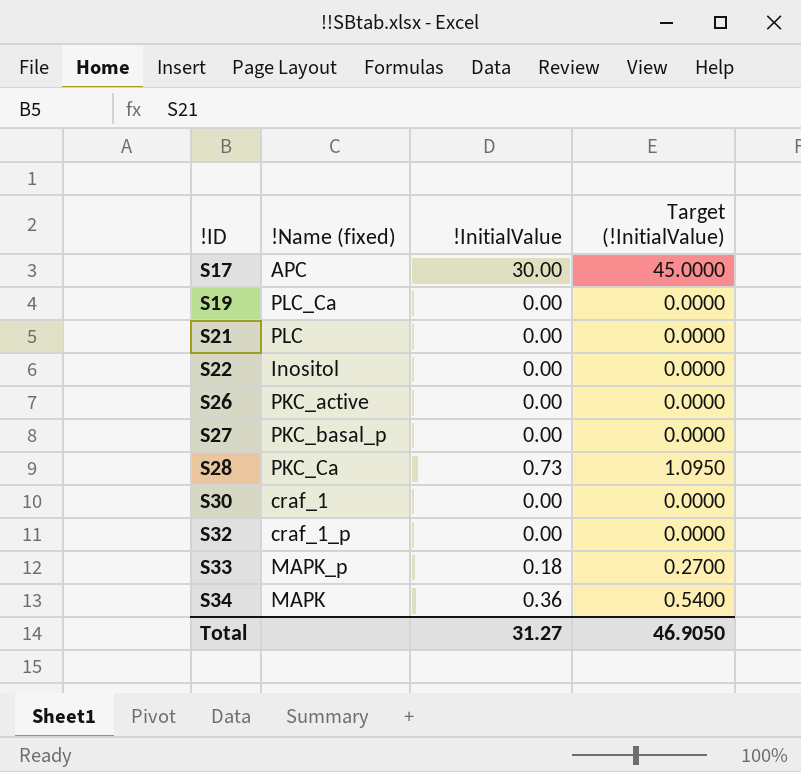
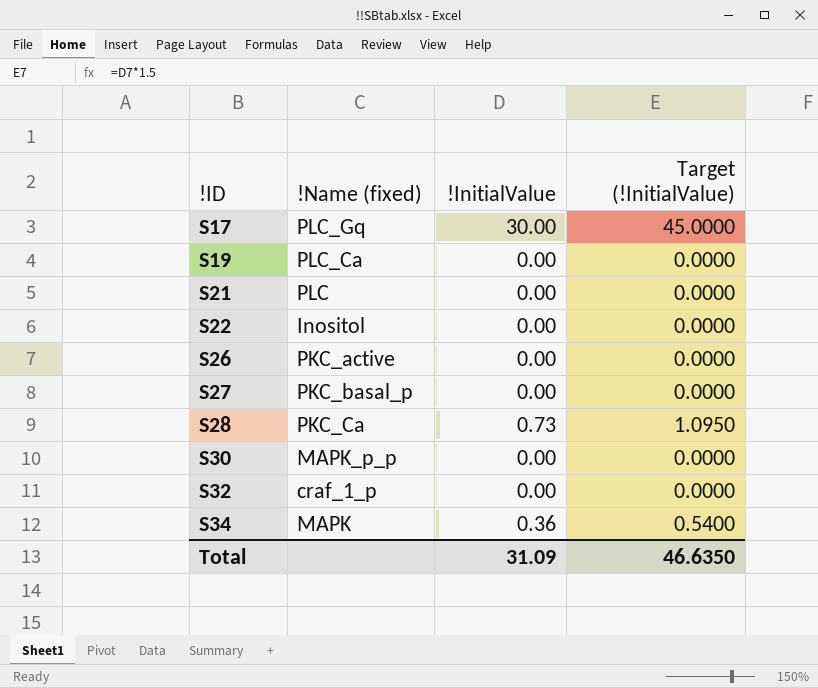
row S33: MAPK_p | 0.18 | 0.2700 -> none
S17 | !Name (fixed): APC -> PLC_Gq
S30 | !Name (fixed): craf_1 -> MAPK_p_p
Total | !InitialValue: 31.27 -> 31.09
Total | Target (!InitialValue): 46.9050 -> 46.6350

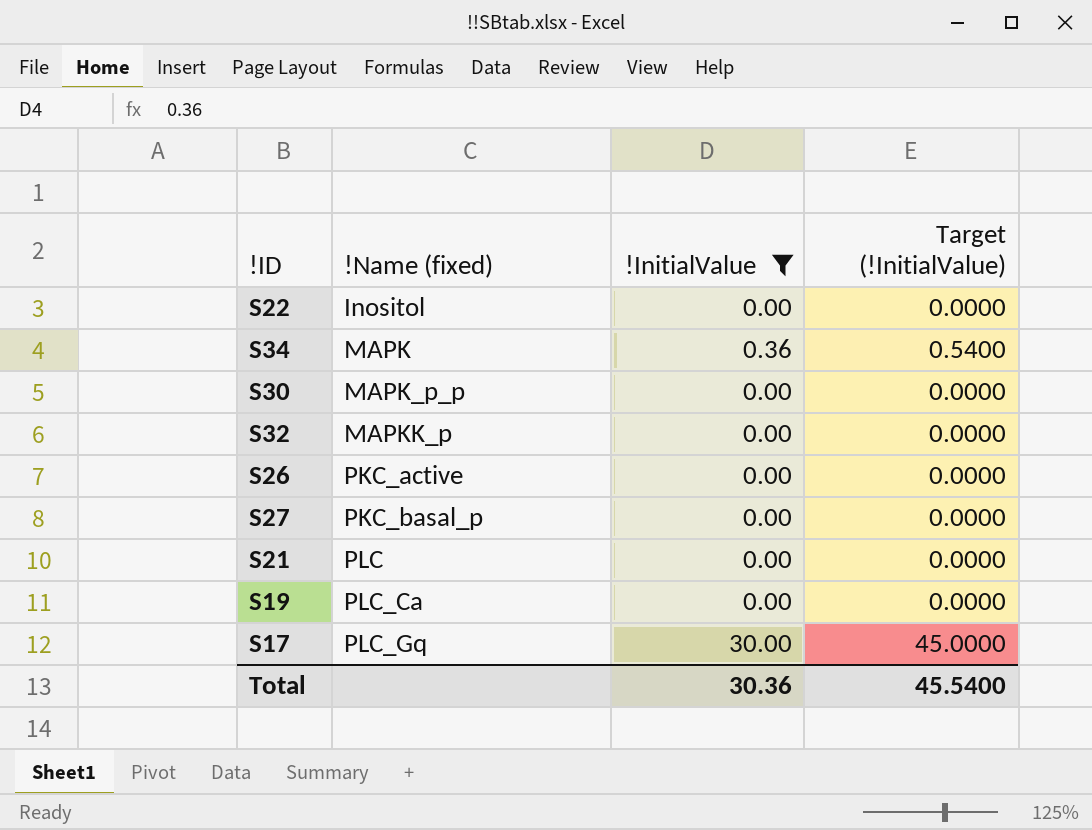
filter: none -> !InitialValue != 0.73
row order: !ID ascending -> !Name (fixed) ascending
S32 | !Name (fixed): craf_1_p -> MAPKK_p
Total | !InitialValue: 31.09 -> 30.36
Total | Target (!InitialValue): 46.6350 -> 45.5400

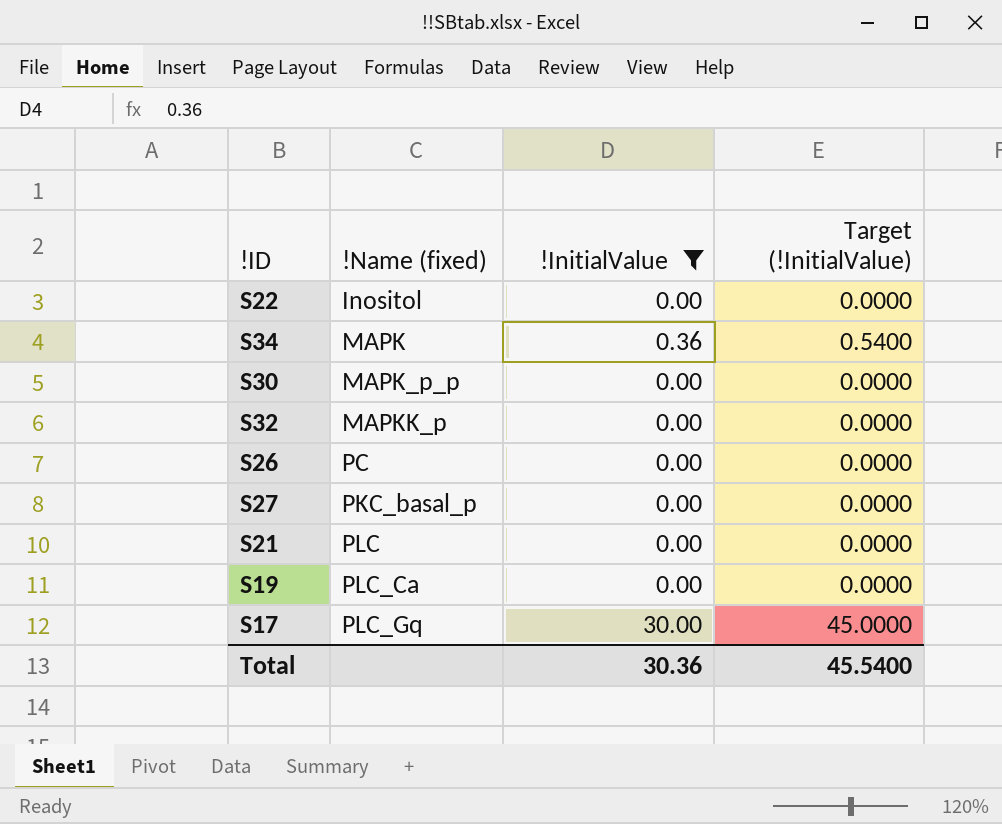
S26 | !Name (fixed): PKC_active -> PC

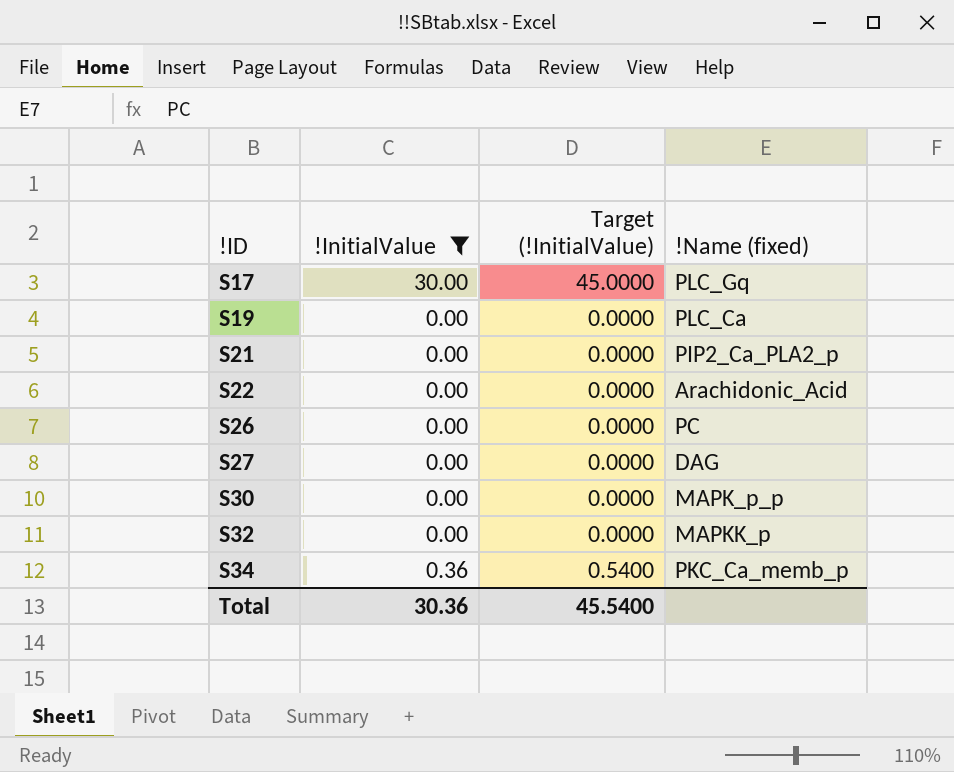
row order: !Name (fixed) ascending -> !ID ascending
column !Name (fixed) | position: 2 -> 4
S21 | !Name (fixed): PLC -> PIP2_Ca_PLA2_p
S22 | !Name (fixed): Inositol -> Arachidonic_Acid
S27 | !Name (fixed): PKC_basal_p -> DAG
S34 | !Name (fixed): MAPK -> PKC_Ca_memb_p

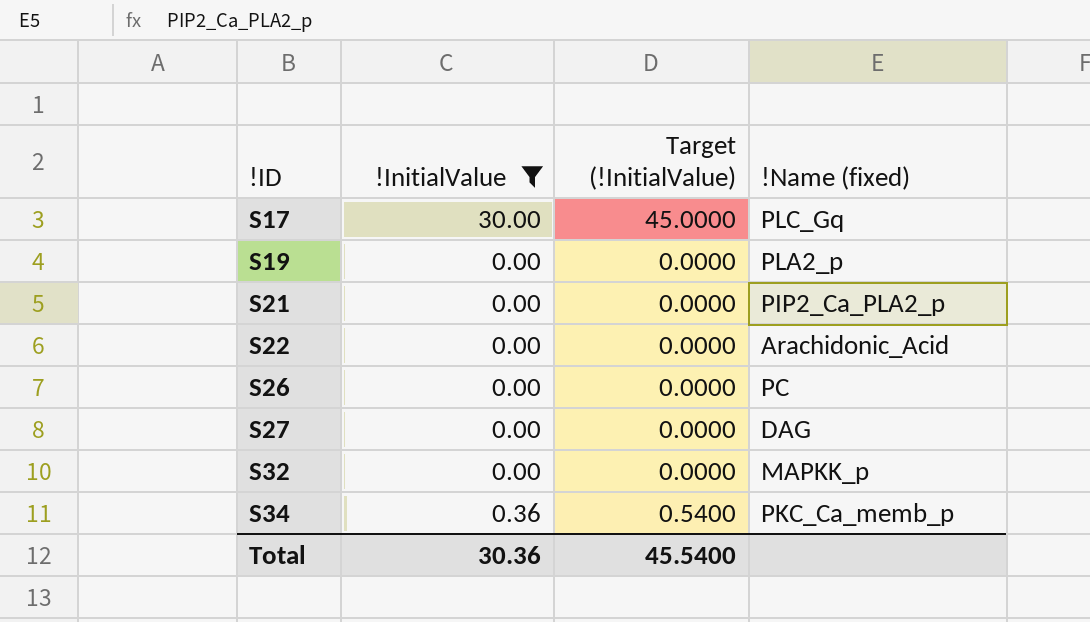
row S30: 0.00 | 0.0000 | MAPK_p_p -> none
S19 | !Name (fixed): PLC_Ca -> PLA2_p

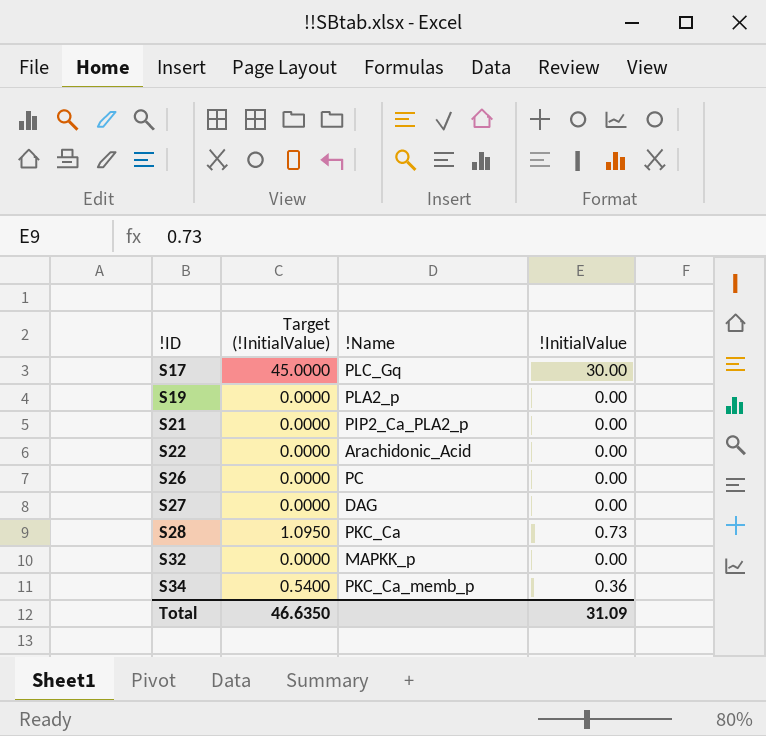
filter: !InitialValue != 0.73 -> none
column name: !Name (fixed) -> !Name
column !InitialValue | position: 2 -> 4
Total | Target (!InitialValue): 45.5400 -> 46.6350
Total | !InitialValue: 30.36 -> 31.09

